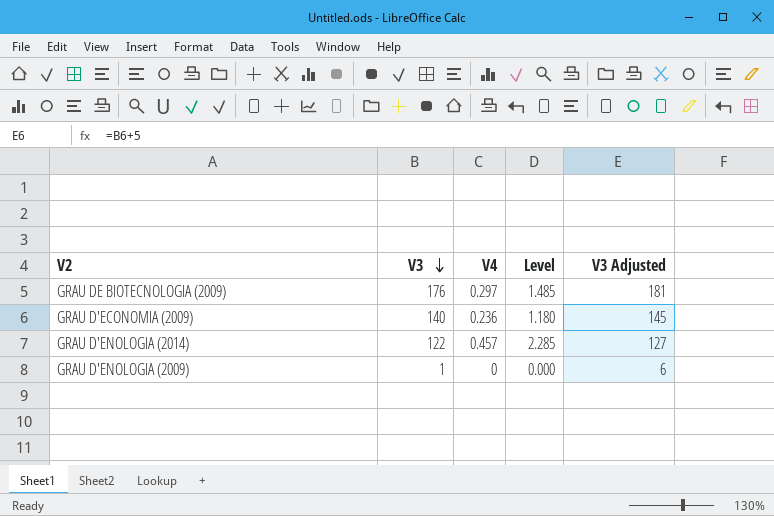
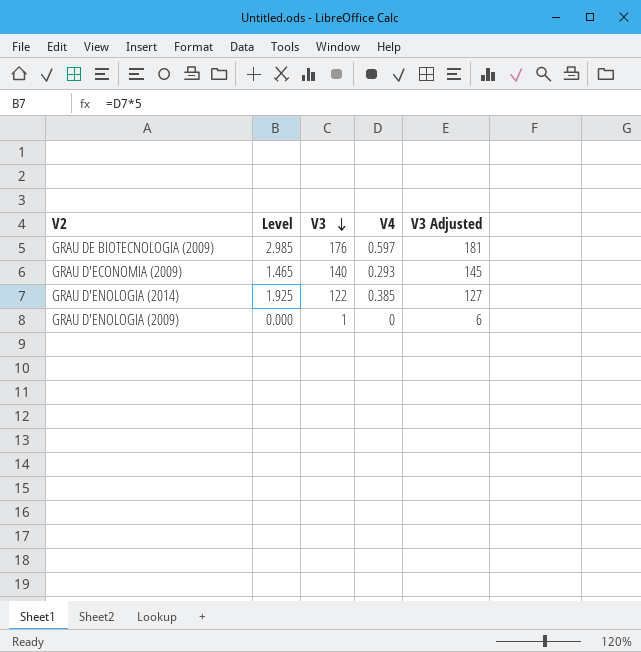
column Level | position: 4 -> 2
GRAU DE BIOTECNOLOGIA (2009) | Level: 1.485 -> 2.985
GRAU DE BIOTECNOLOGIA (2009) | V4: 0.297 -> 0.597
GRAU D'ECONOMIA (2009) | Level: 1.180 -> 1.465
GRAU D'ECONOMIA (2009) | V4: 0.236 -> 0.293
GRAU D'ENOLOGIA (2014) | Level: 2.285 -> 1.925
GRAU D'ENOLOGIA (2014) | V4: 0.457 -> 0.385

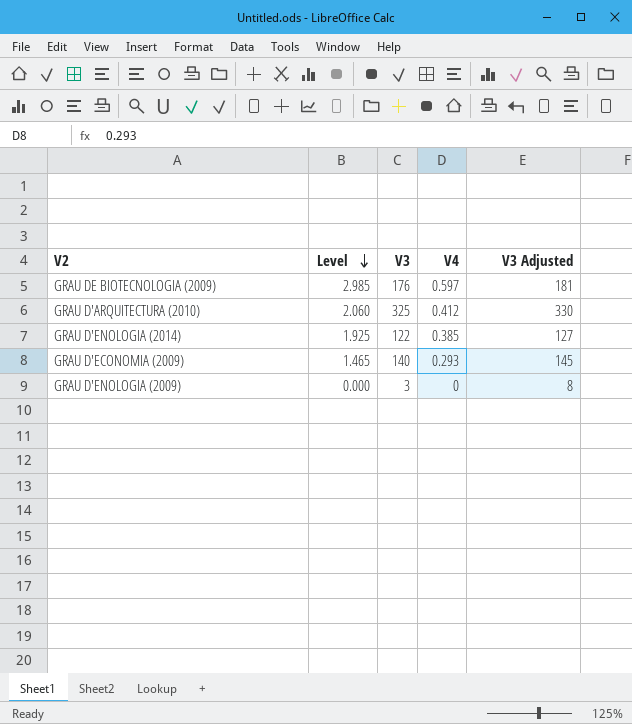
row order: V3 descending -> Level descending
row GRAU D'ARQUITECTURA (2010): none -> 2.060 | 325 | 0.412 | 330
GRAU D'ENOLOGIA (2009) | V3: 1 -> 3
GRAU D'ENOLOGIA (2009) | V3 Adjusted: 6 -> 8

